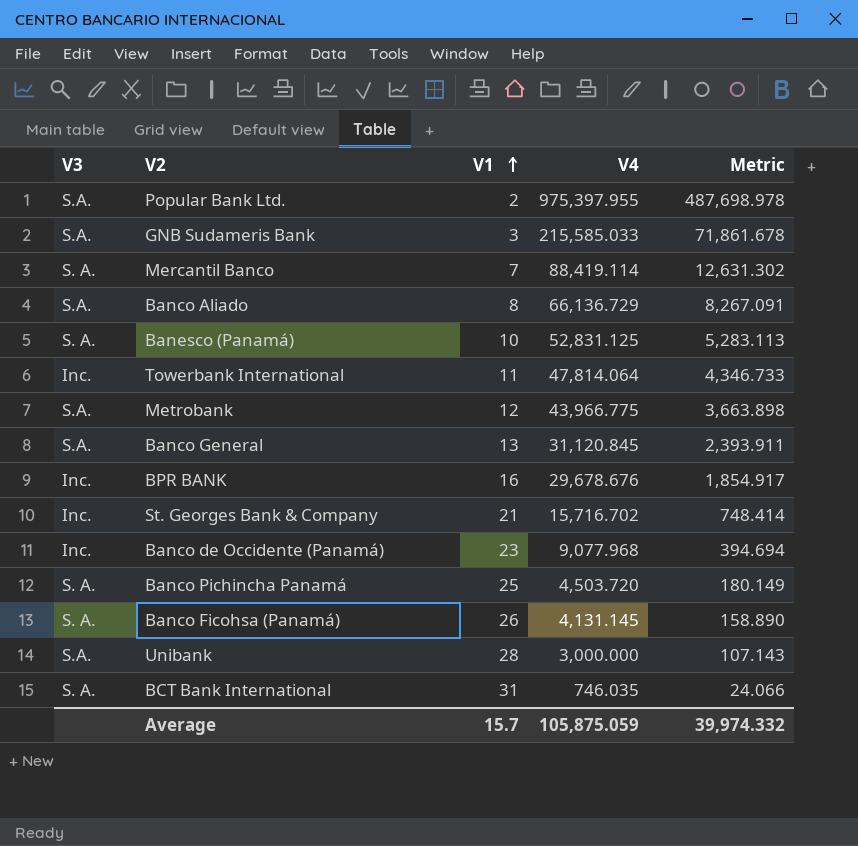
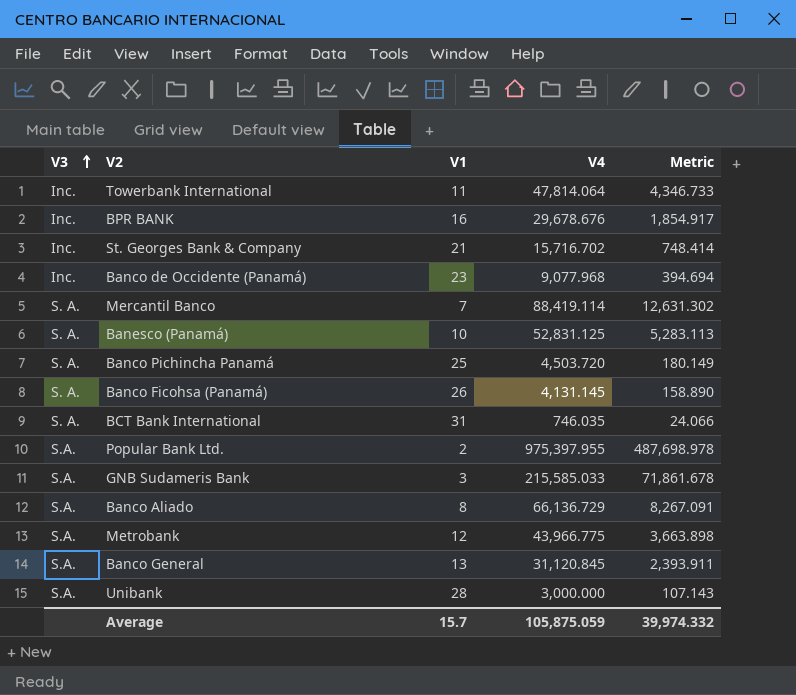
row order: V1 ascending -> V3 ascending

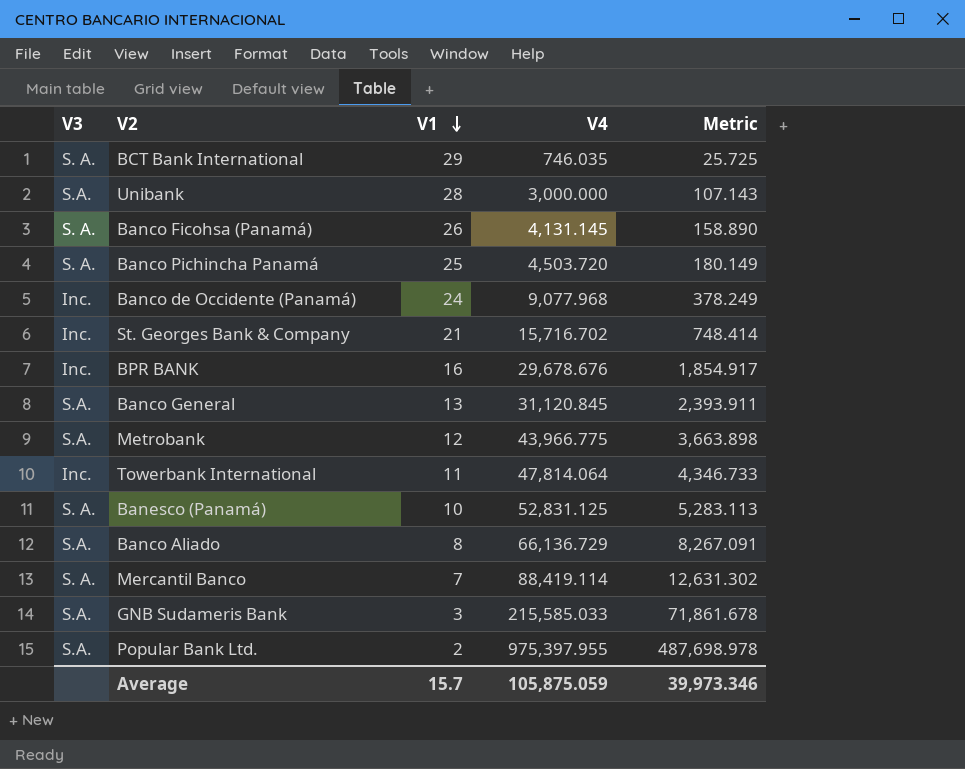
row order: V3 ascending -> V1 descending
BCT Bank International | V1: 31 -> 29
BCT Bank International | Metric: 24.066 -> 25.725
Banco de Occidente (Panamá) | V1: 23 -> 24
Banco de Occidente (Panamá) | Metric: 394.694 -> 378.249
Average | Metric: 39,974.332 -> 39,973.346

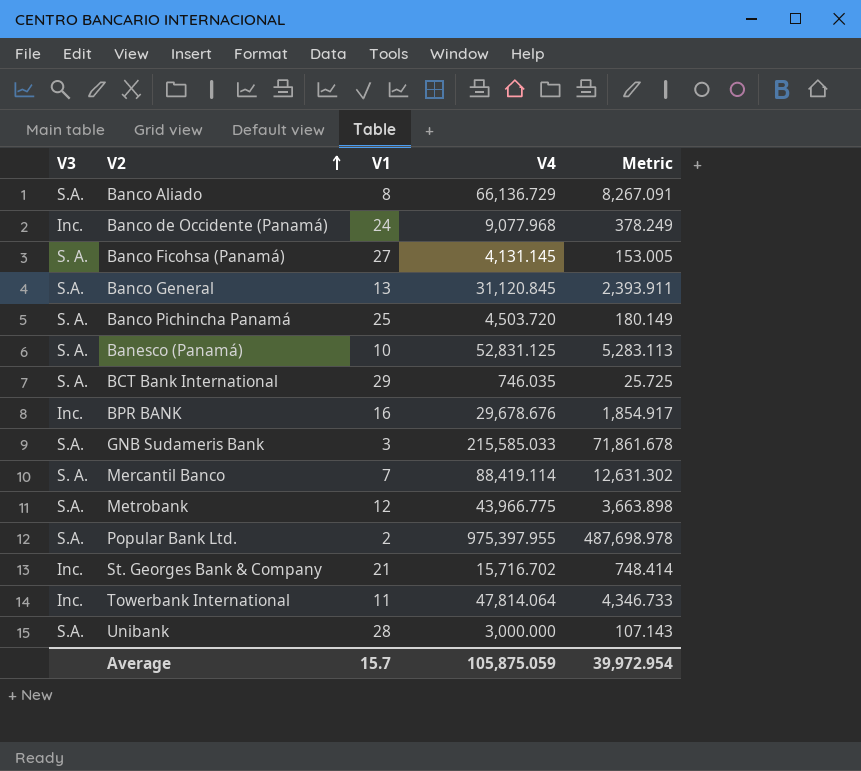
row order: V1 descending -> V2 ascending
Banco Ficohsa (Panamá) | V1: 26 -> 27
Banco Ficohsa (Panamá) | Metric: 158.890 -> 153.005
Average | Metric: 39,973.346 -> 39,972.954

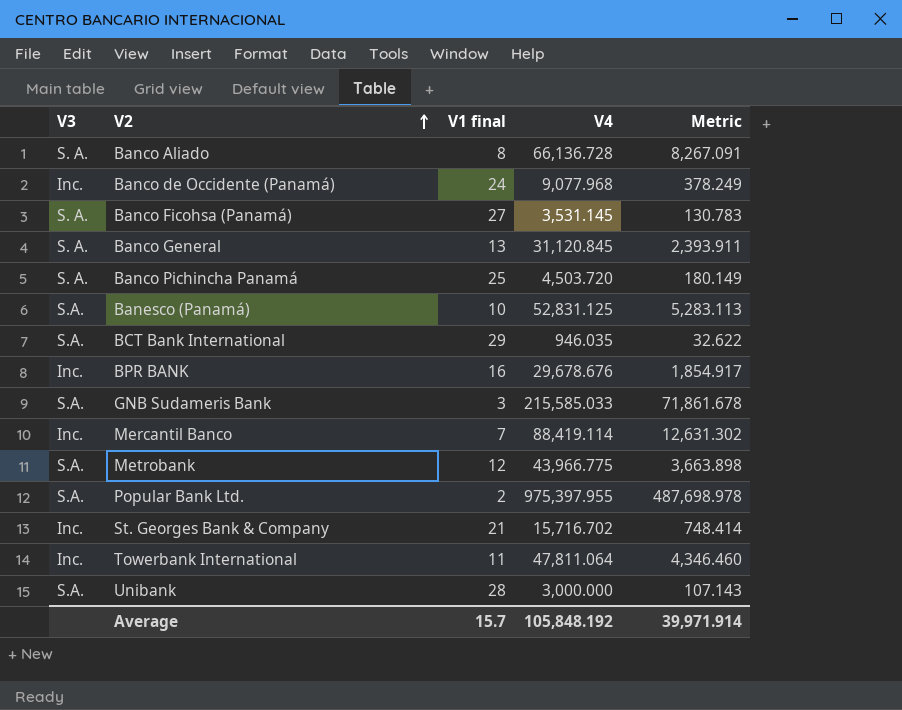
column name: V1 -> V1 final
Banco Aliado | V3: S.A. -> S. A.
Banco Aliado | V4: 66,136.729 -> 66,136.728
Banco Ficohsa (Panamá) | V4: 4,131.145 -> 3,531.145
Banco Ficohsa (Panamá) | Metric: 153.005 -> 130.783
Banco General | V3: S.A. -> S. A.
Banesco (Panamá) | V3: S. A. -> S.A.
BCT Bank International | V3: S. A. -> S.A.
BCT Bank International | V4: 746.035 -> 946.035
BCT Bank International | Metric: 25.725 -> 32.622
Mercantil Banco | V3: S. A. -> Inc.
Towerbank International | V4: 47,814.064 -> 47,811.064
Towerbank International | Metric: 4,346.733 -> 4,346.460
Average | V4: 105,875.059 -> 105,848.192
Average | Metric: 39,972.954 -> 39,971.914

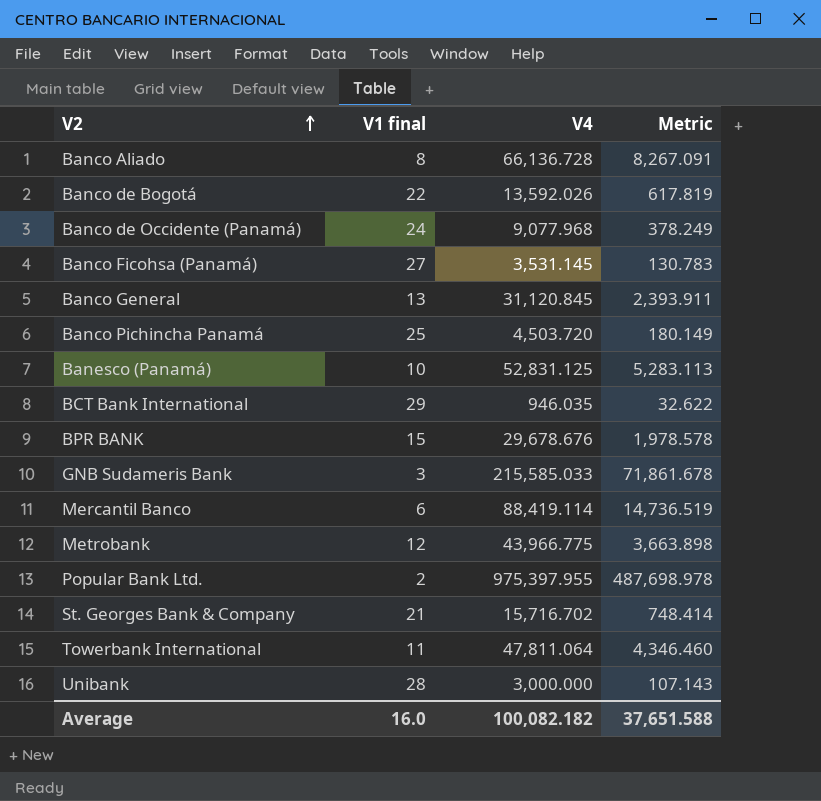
column V3 | position: 1 -> none
row Banco de Bogotá: none -> 22 | 13,592.026 | 617.819
BPR BANK | V1 final: 16 -> 15
BPR BANK | Metric: 1,854.917 -> 1,978.578
Mercantil Banco | V1 final: 7 -> 6
Mercantil Banco | Metric: 12,631.302 -> 14,736.519
Average | V1 final: 15.7 -> 16.0
Average | V4: 105,848.192 -> 100,082.182
Average | Metric: 39,971.914 -> 37,651.588

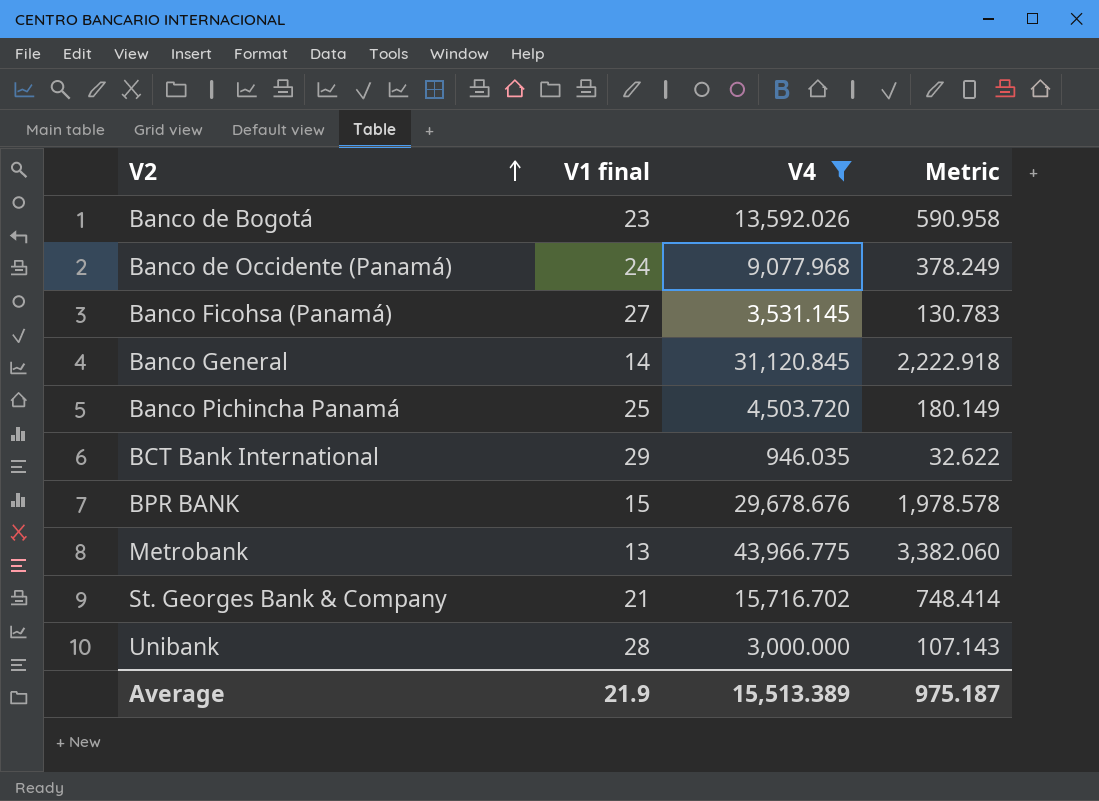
filter: none -> V4 <= 43,966.775
Banco de Bogotá | V1 final: 22 -> 23
Banco de Bogotá | Metric: 617.819 -> 590.958
Banco General | V1 final: 13 -> 14
Banco General | Metric: 2,393.911 -> 2,222.918
Metrobank | V1 final: 12 -> 13
Metrobank | Metric: 3,663.898 -> 3,382.060
Average | V1 final: 16.0 -> 21.9
Average | V4: 100,082.182 -> 15,513.389
Average | Metric: 37,651.588 -> 975.187

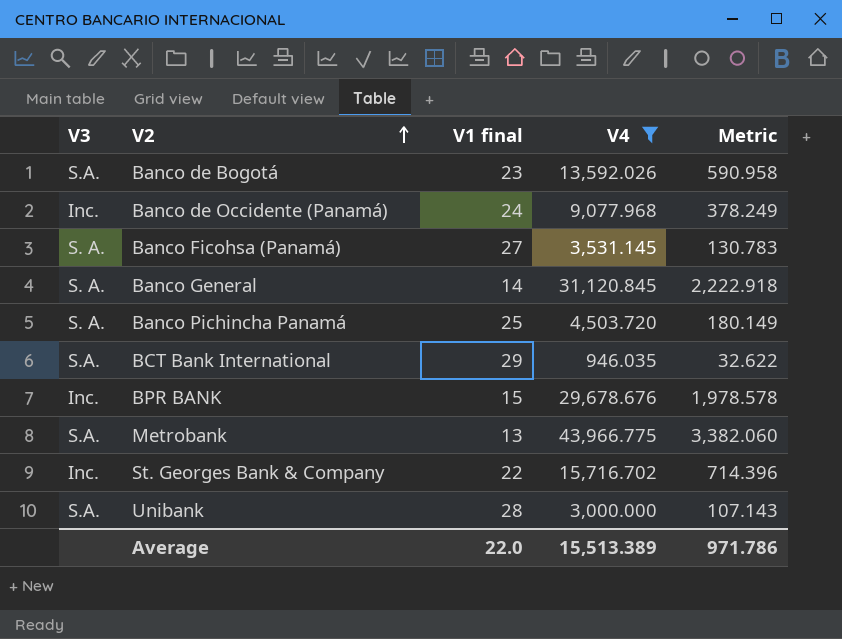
column V3 | position: none -> 1
St. Georges Bank & Company | V1 final: 21 -> 22
St. Georges Bank & Company | Metric: 748.414 -> 714.396
Average | V1 final: 21.9 -> 22.0
Average | Metric: 975.187 -> 971.786

